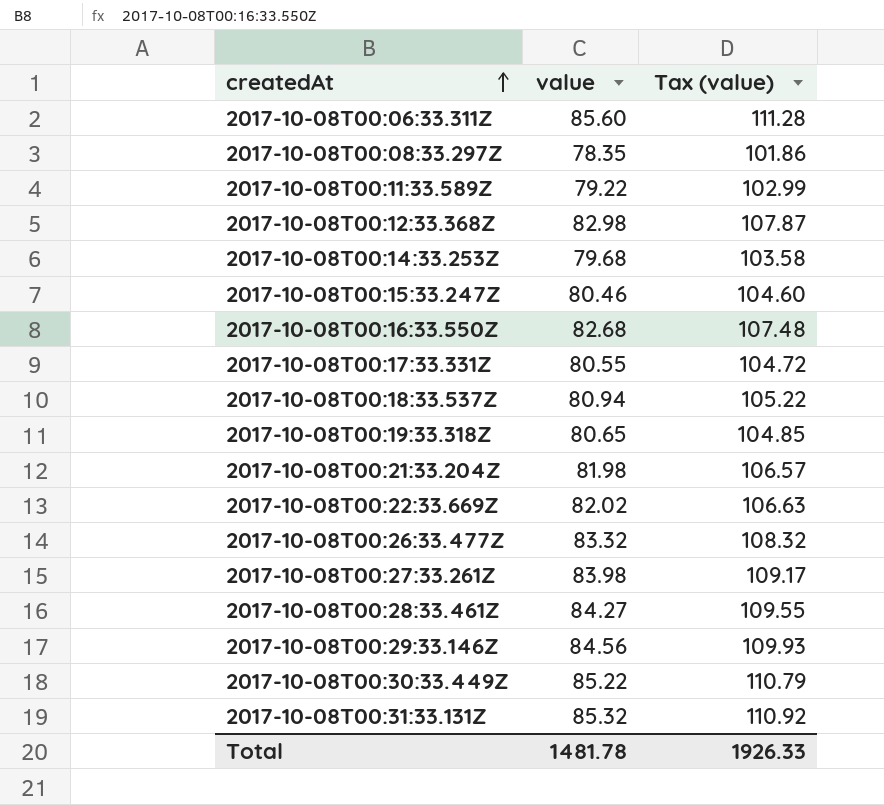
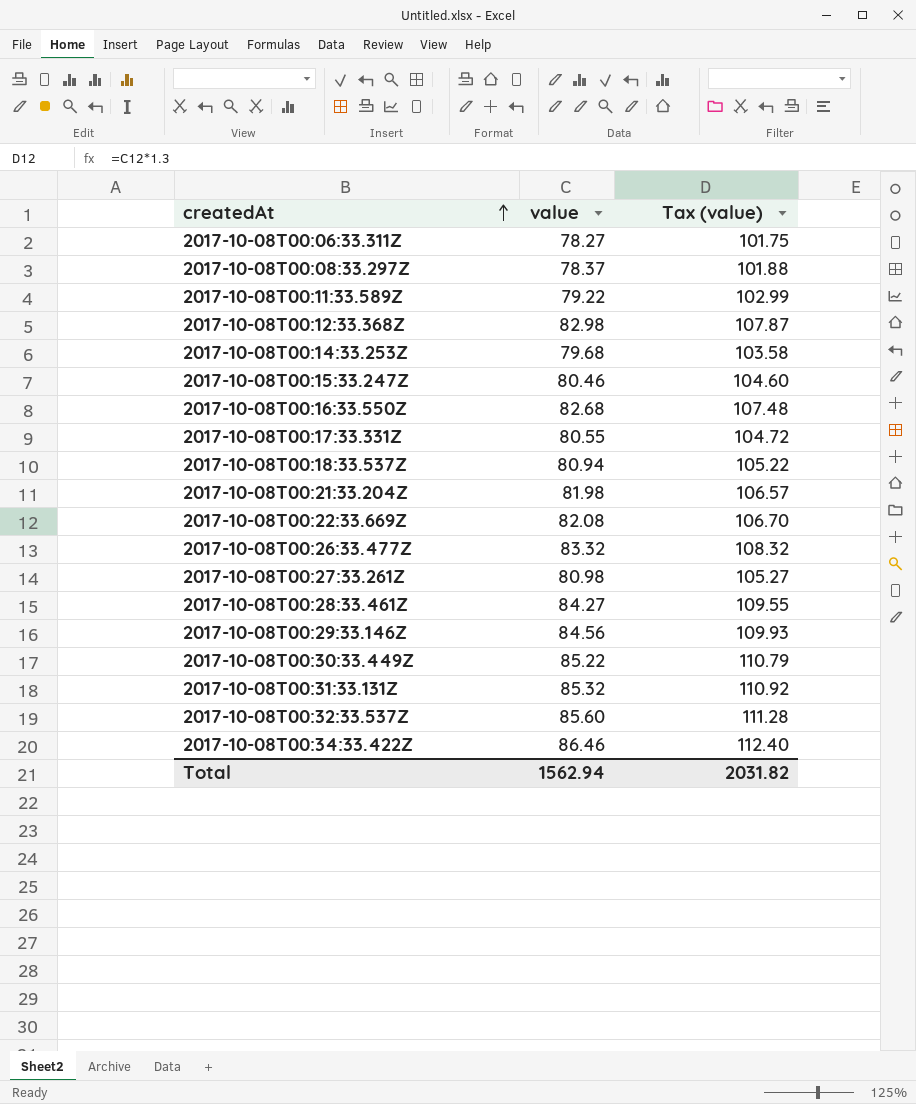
row 2017-10-08T00:19:33.318Z: 80.65 | 104.85 -> none
2017-10-08T00:06:33.311Z | value: 85.60 -> 78.27
2017-10-08T00:06:33.311Z | Tax (value): 111.28 -> 101.75
2017-10-08T00:08:33.297Z | value: 78.35 -> 78.37
2017-10-08T00:08:33.297Z | Tax (value): 101.86 -> 101.88
2017-10-08T00:22:33.669Z | value: 82.02 -> 82.08
2017-10-08T00:22:33.669Z | Tax (value): 106.63 -> 106.70
2017-10-08T00:27:33.261Z | value: 83.98 -> 80.98
2017-10-08T00:27:33.261Z | Tax (value): 109.17 -> 105.27
row 2017-10-08T00:32:33.537Z: none -> 85.60 | 111.28
row 2017-10-08T00:34:33.422Z: none -> 86.46 | 112.40
Total | value: 1481.78 -> 1562.94
Total | Tax (value): 1926.33 -> 2031.82

